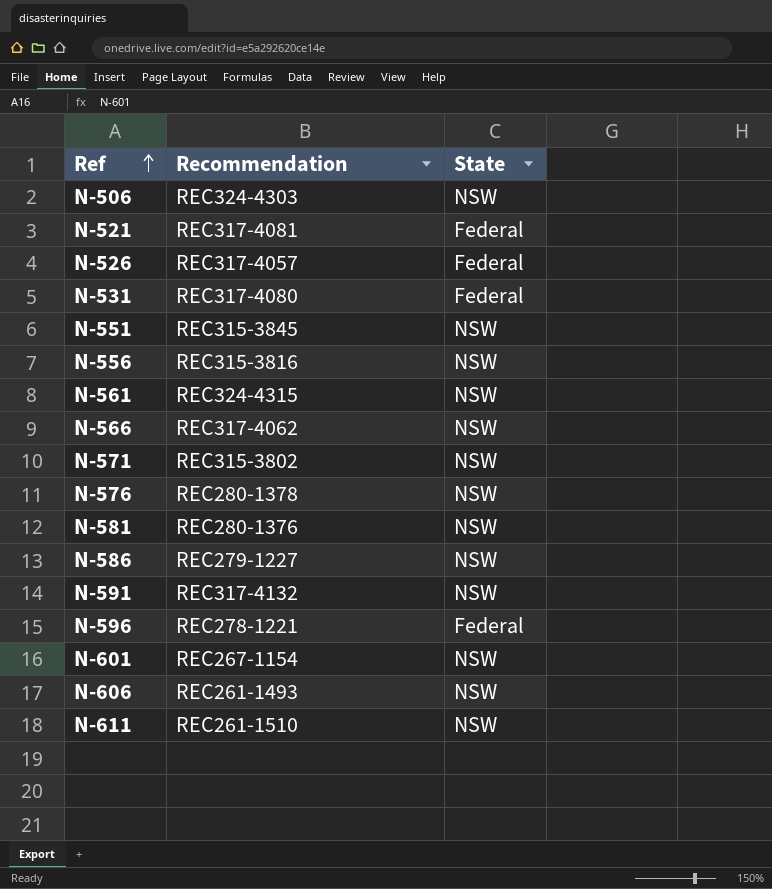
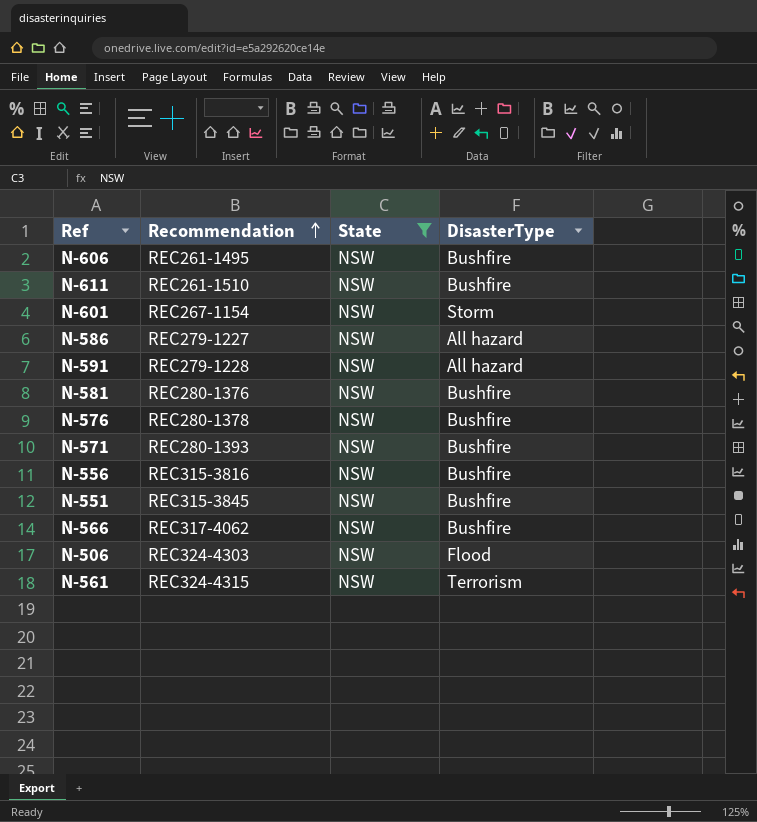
filter: none -> State = NSW
row order: Ref ascending -> Recommendation ascending
column DisasterType | position: none -> 4
N-606 | Recommendation: REC261-1493 -> REC261-1495
N-591 | Recommendation: REC317-4132 -> REC279-1228
N-571 | Recommendation: REC315-3802 -> REC280-1393

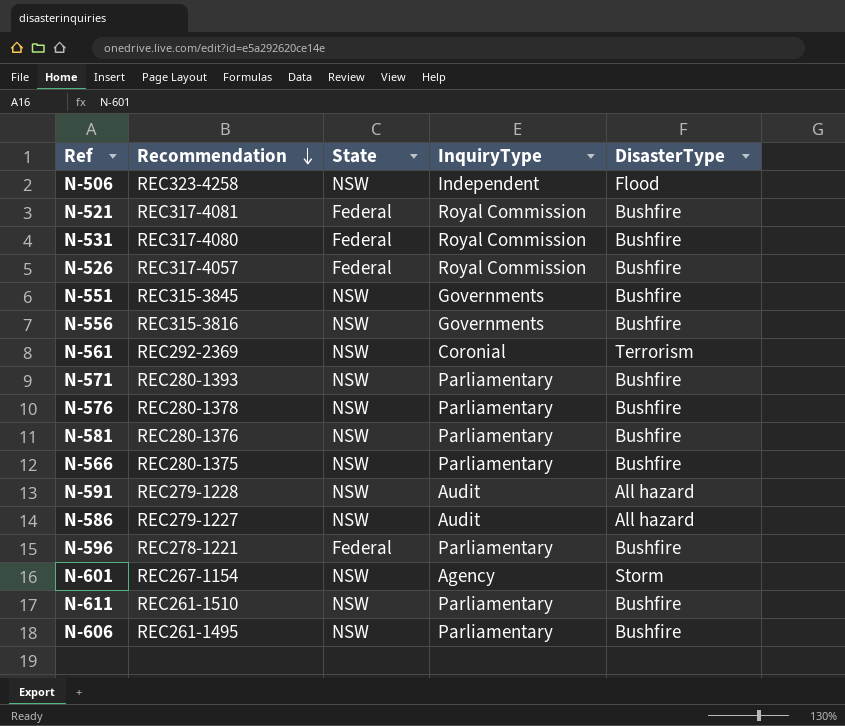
filter: State = NSW -> none
row order: Recommendation ascending -> Recommendation descending
column InquiryType | position: none -> 4
N-506 | Recommendation: REC324-4303 -> REC323-4258
N-561 | Recommendation: REC324-4315 -> REC292-2369
N-566 | Recommendation: REC317-4062 -> REC280-1375

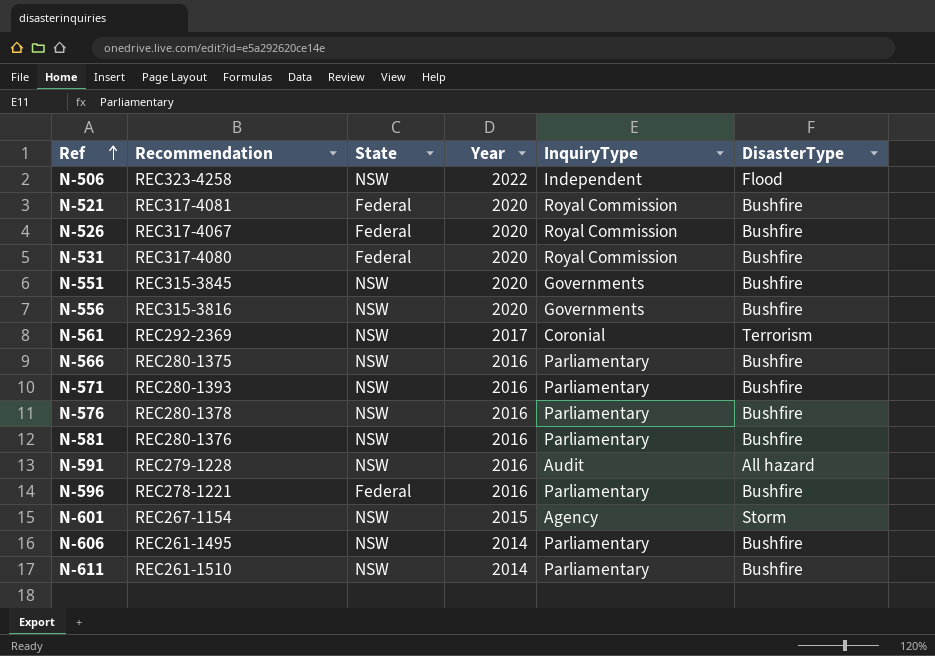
row order: Recommendation descending -> Ref ascending
column Year | position: none -> 4
row N-586: REC279-1227 | NSW | Audit | All hazard -> none
N-526 | Recommendation: REC317-4057 -> REC317-4067

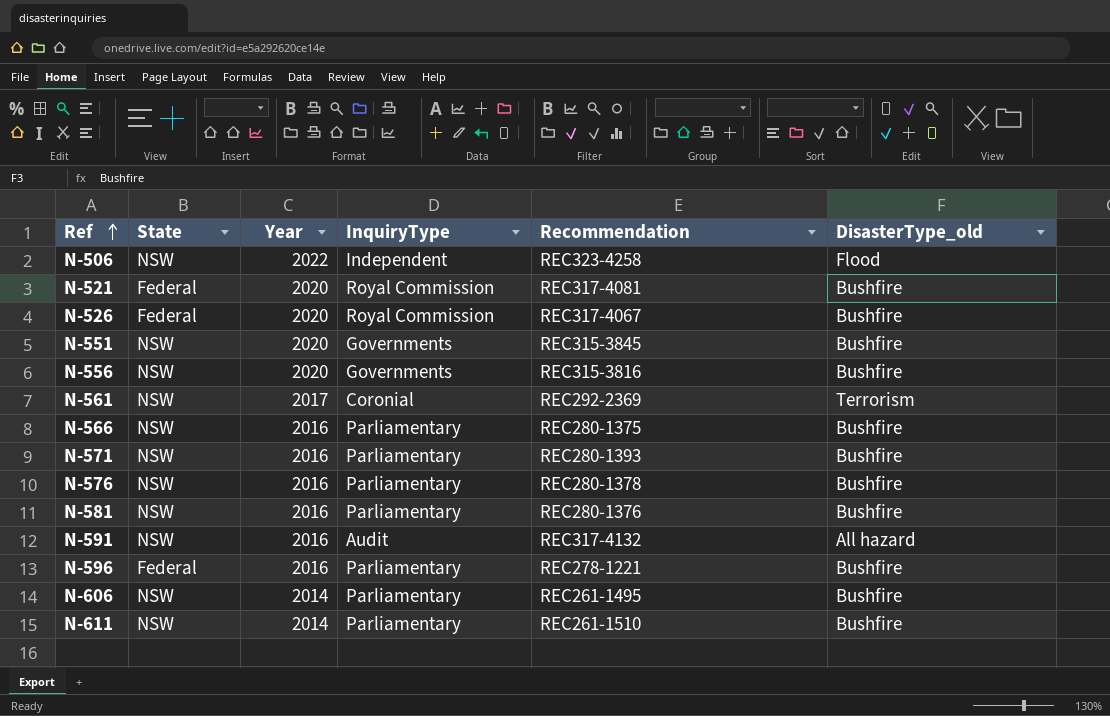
column Recommendation | position: 2 -> 5
column name: DisasterType -> DisasterType_old
row N-531: REC317-4080 | Federal | 2020 | Royal Commission | Bushfire -> none
row N-601: REC267-1154 | NSW | 2015 | Agency | Storm -> none
N-591 | Recommendation: REC279-1228 -> REC317-4132

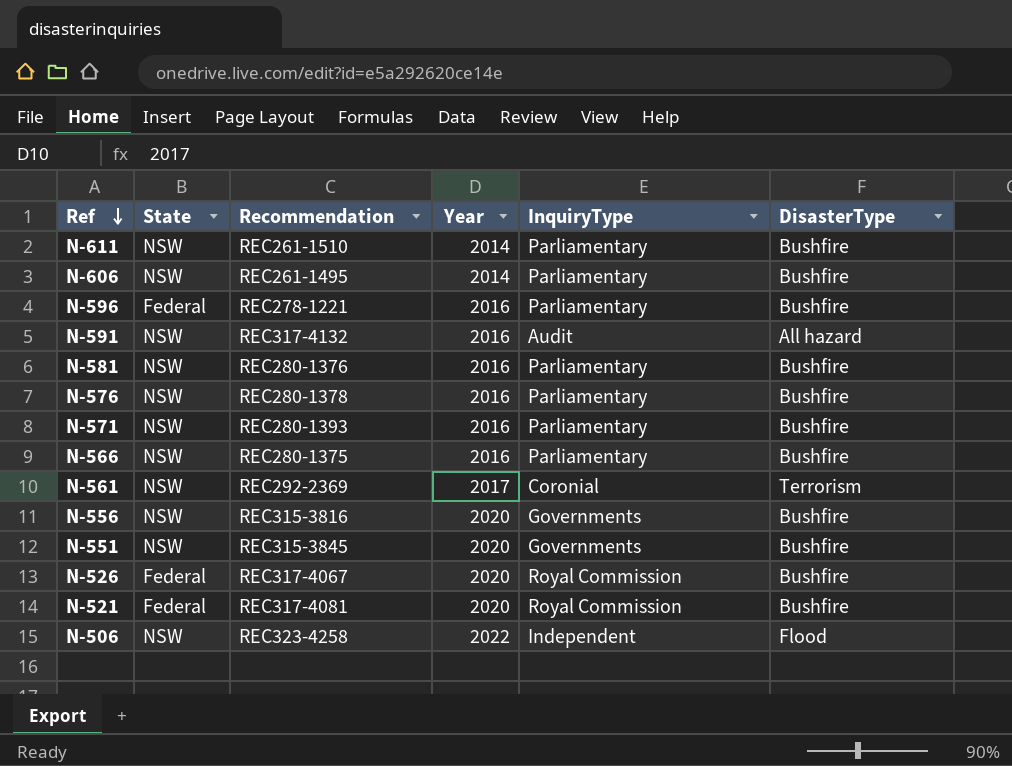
row order: Ref ascending -> Ref descending
column Recommendation | position: 5 -> 3
column name: DisasterType_old -> DisasterType

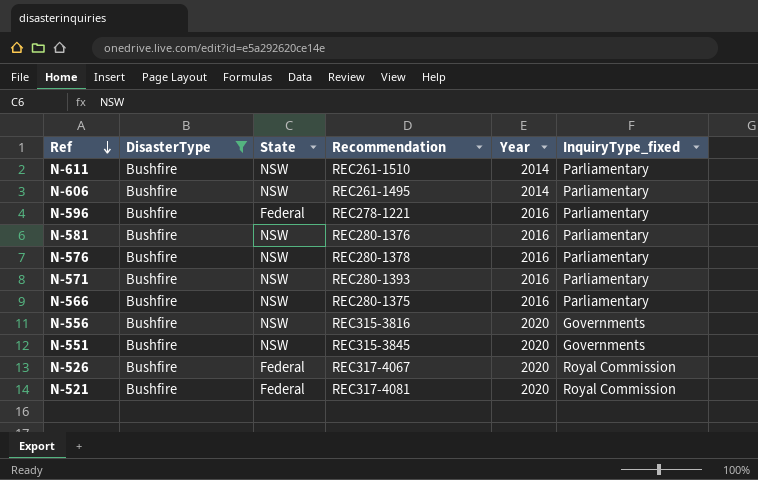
filter: none -> DisasterType = Bushfire
column DisasterType | position: 6 -> 2
column name: InquiryType -> InquiryType_fixed

